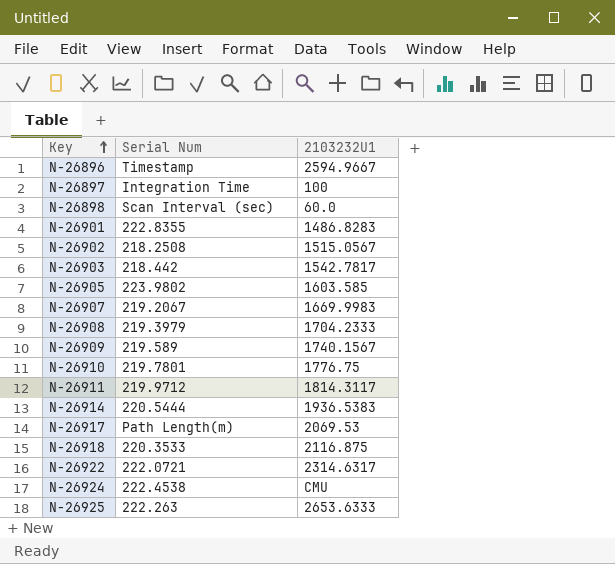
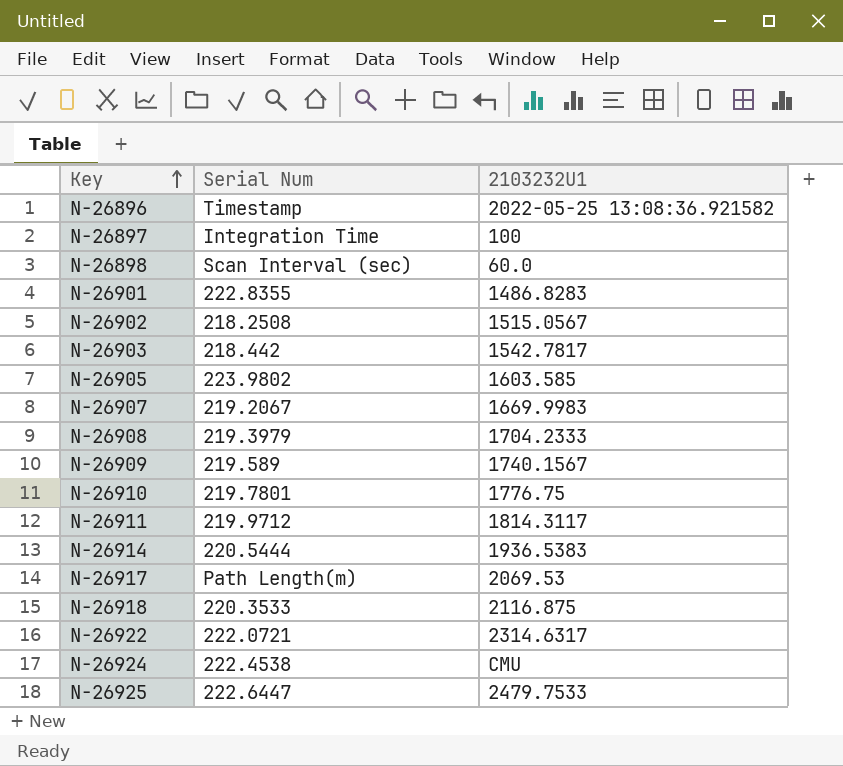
N-26896 | 2103232U1: 2594.9667 -> 2022-05-25 13:08:36.921582
N-26925 | Serial Num: 222.263 -> 222.6447
N-26925 | 2103232U1: 2653.6333 -> 2479.7533

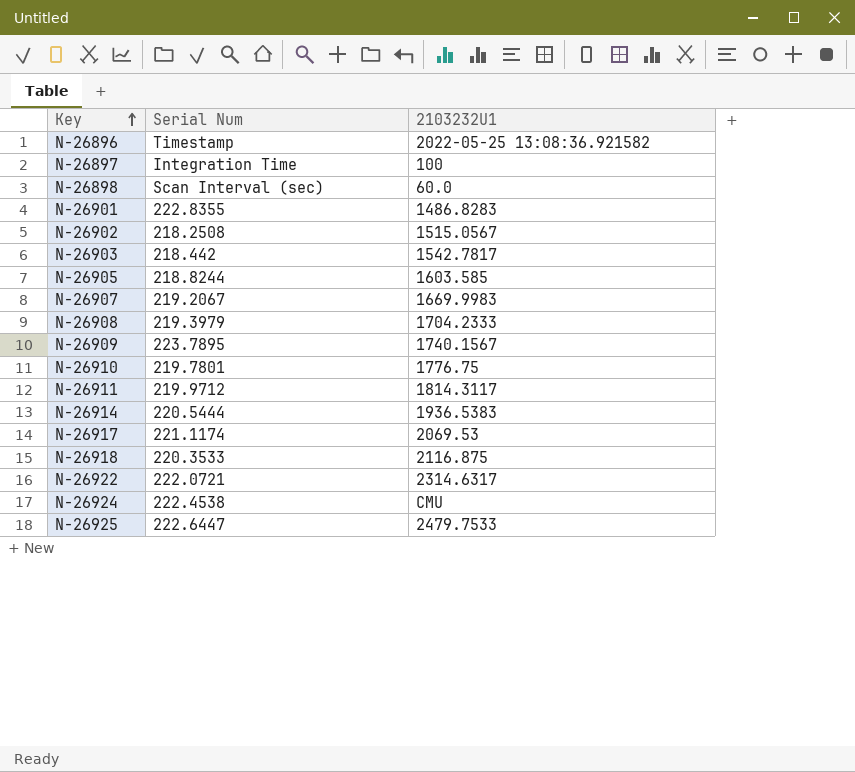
N-26905 | Serial Num: 223.9802 -> 218.8244
N-26909 | Serial Num: 219.589 -> 223.7895
N-26917 | Serial Num: Path Length(m) -> 221.1174

